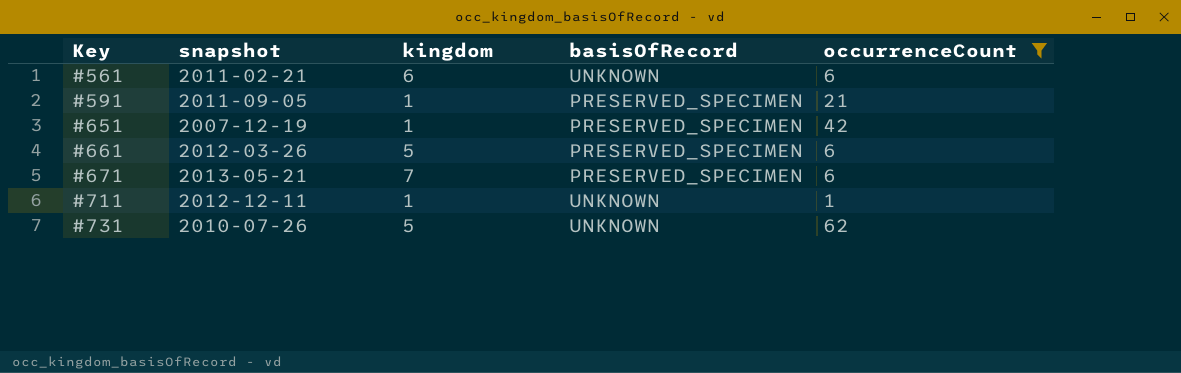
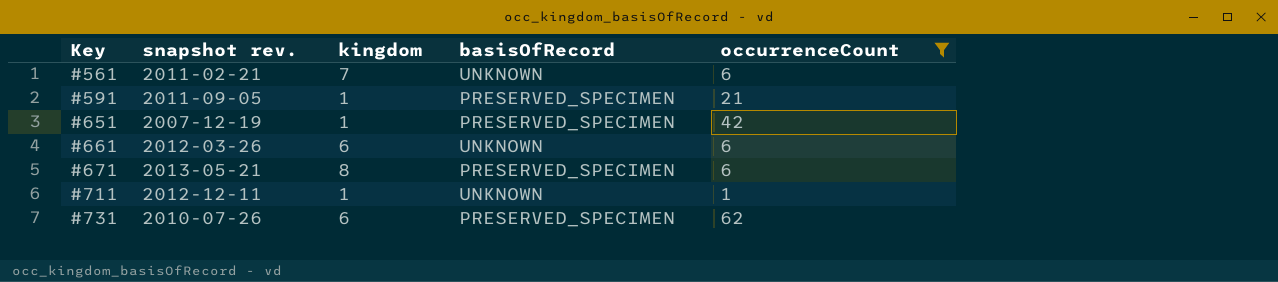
column name: snapshot -> snapshot rev.
#561 | kingdom: 6 -> 7
#661 | kingdom: 5 -> 6
#661 | basisOfRecord: PRESERVED_SPECIMEN -> UNKNOWN
#671 | kingdom: 7 -> 8
#731 | kingdom: 5 -> 6
#731 | basisOfRecord: UNKNOWN -> PRESERVED_SPECIMEN

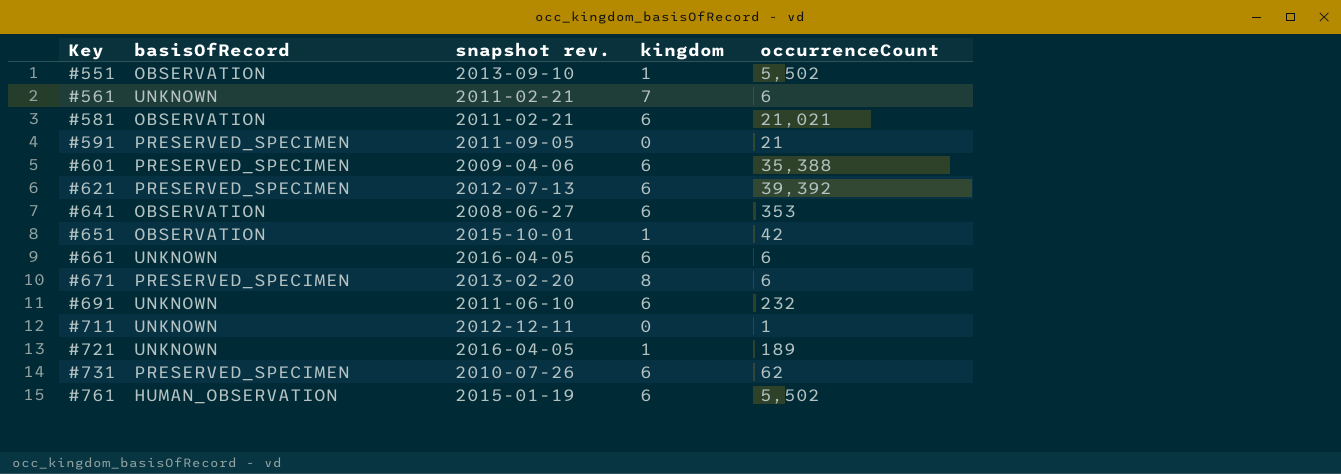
filter: occurrenceCount <= 62 -> none
column basisOfRecord | position: 4 -> 2
#591 | kingdom: 1 -> 0
#651 | basisOfRecord: PRESERVED_SPECIMEN -> OBSERVATION
#651 | snapshot rev.: 2007-12-19 -> 2015-10-01
#661 | snapshot rev.: 2012-03-26 -> 2016-04-05
#671 | snapshot rev.: 2013-05-21 -> 2013-02-20
#711 | kingdom: 1 -> 0

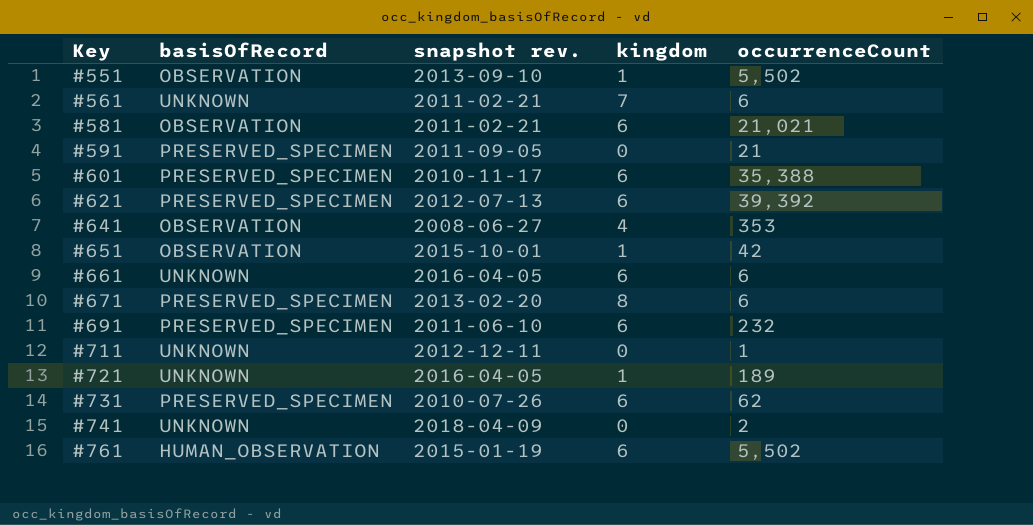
#601 | snapshot rev.: 2009-04-06 -> 2010-11-17
#641 | kingdom: 6 -> 4
#691 | basisOfRecord: UNKNOWN -> PRESERVED_SPECIMEN
row #741: none -> UNKNOWN | 2018-04-09 | 0 | 2

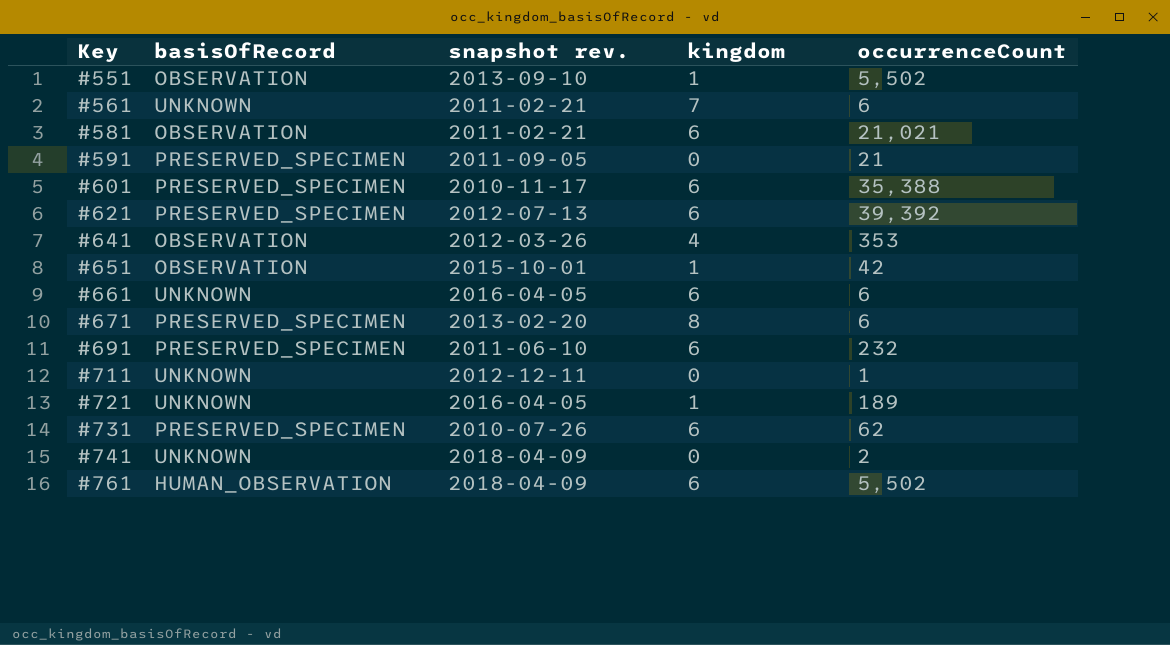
#641 | snapshot rev.: 2008-06-27 -> 2012-03-26
#761 | snapshot rev.: 2015-01-19 -> 2018-04-09

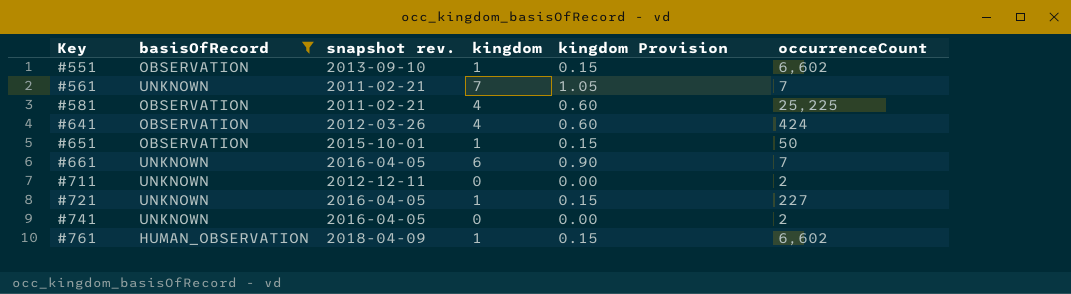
filter: none -> basisOfRecord != PRESERVED_SPECIMEN
column kingdom Provision | formula: none -> [kingdom] * 0.15
#551 | occurrenceCount: 5,502 -> 6,602
#561 | occurrenceCount: 6 -> 7
#581 | kingdom: 6 -> 4
#581 | occurrenceCount: 21,021 -> 25,225
#641 | occurrenceCount: 353 -> 424
#651 | occurrenceCount: 42 -> 50
#661 | occurrenceCount: 6 -> 7
#711 | occurrenceCount: 1 -> 2
#721 | occurrenceCount: 189 -> 227
#741 | snapshot rev.: 2018-04-09 -> 2016-04-05
#761 | kingdom: 6 -> 1
#761 | occurrenceCount: 5,502 -> 6,602

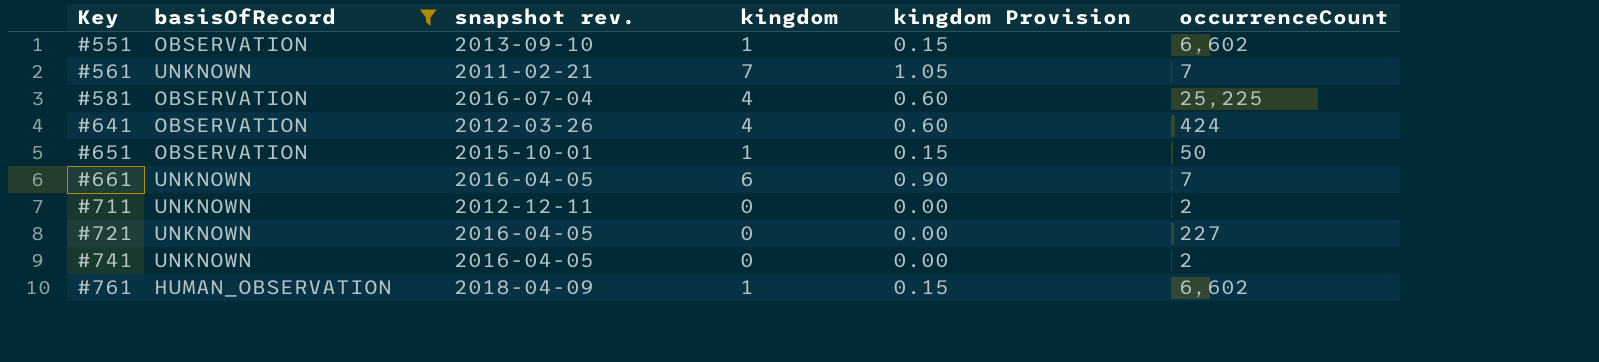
#581 | snapshot rev.: 2011-02-21 -> 2016-07-04
#721 | kingdom: 1 -> 0
#721 | kingdom Provision: 0.15 -> 0.00

